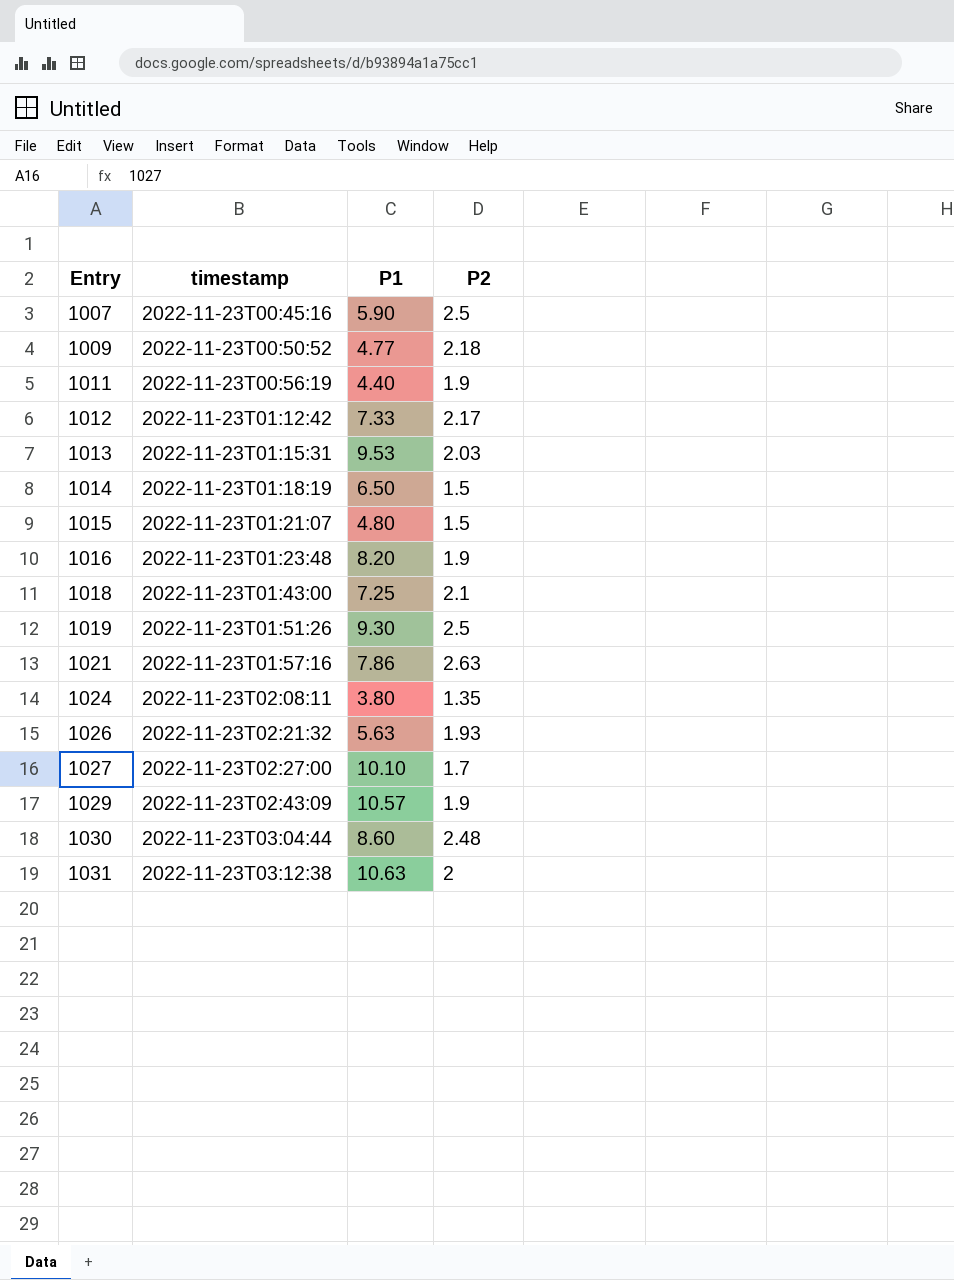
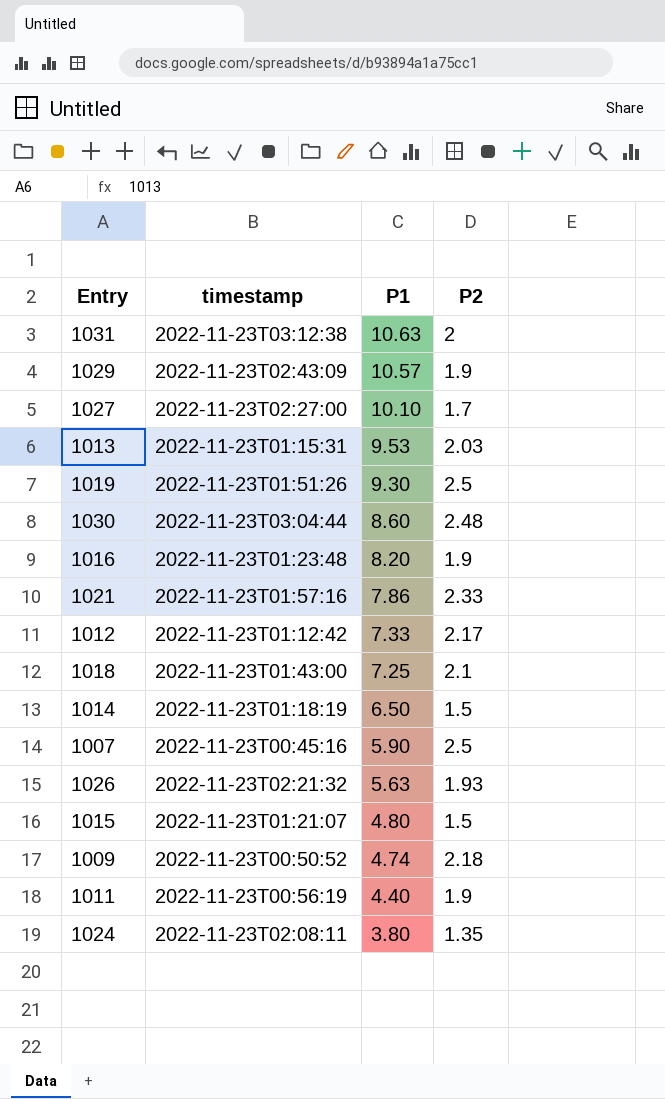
row order: Entry ascending -> P1 descending
1021 | P2: 2.63 -> 2.33
1009 | P1: 4.77 -> 4.74

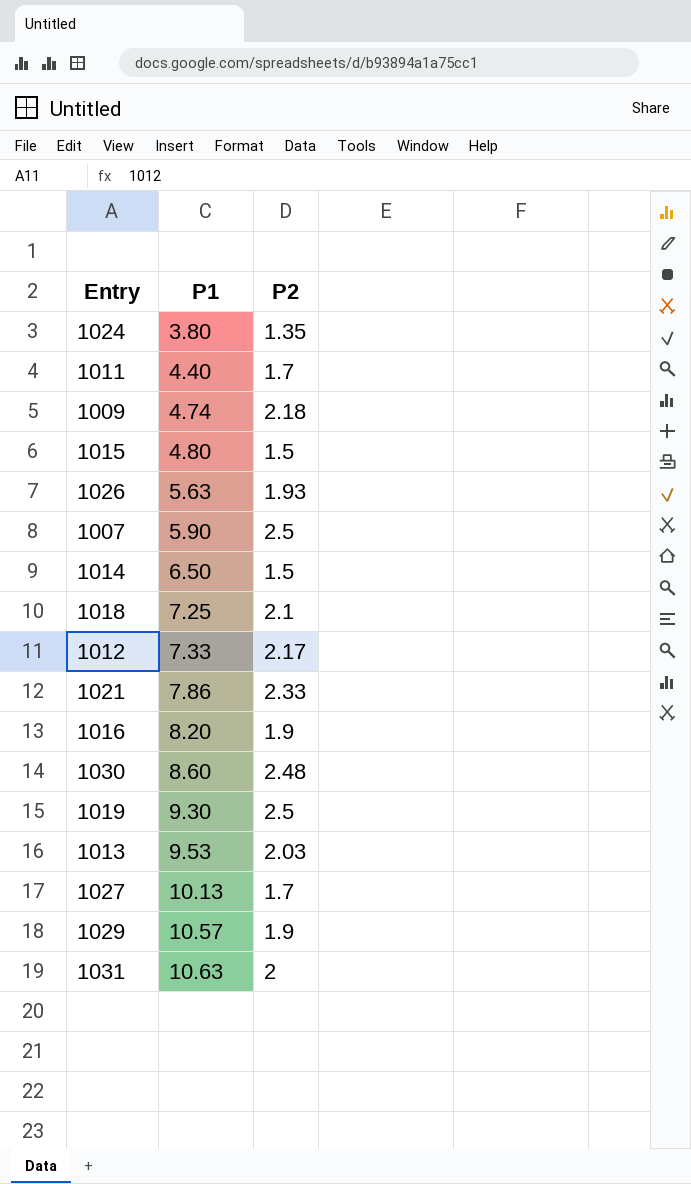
row order: P1 descending -> P1 ascending
column timestamp | position: 2 -> none
1011 | P2: 1.9 -> 1.7
1027 | P1: 10.10 -> 10.13

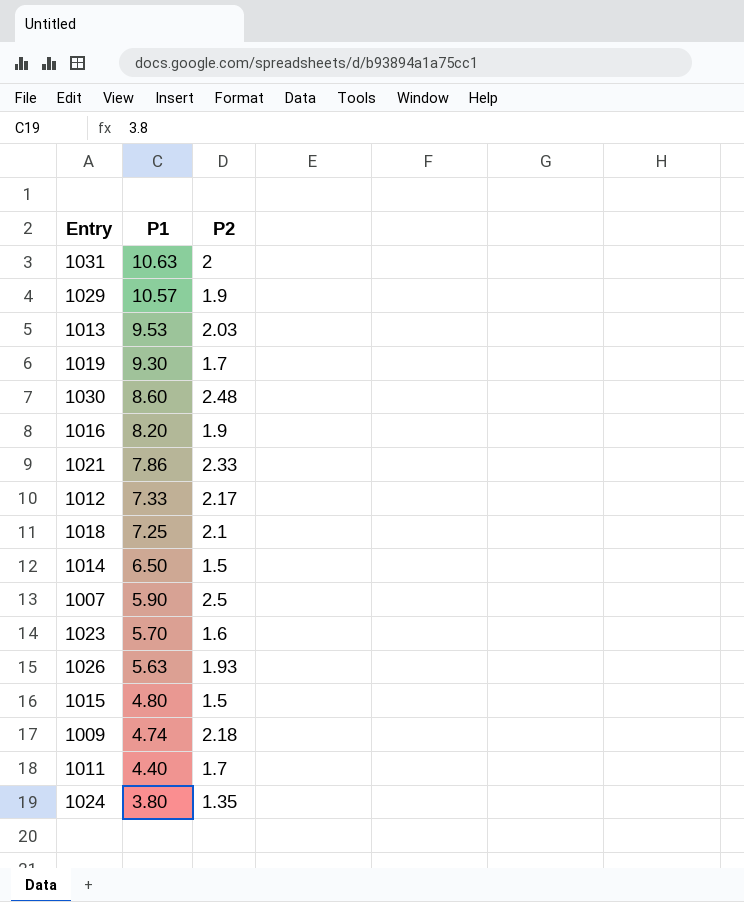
row order: P1 ascending -> P1 descending
row 1027: 10.13 | 1.7 -> none
1019 | P2: 2.5 -> 1.7
row 1023: none -> 5.70 | 1.6

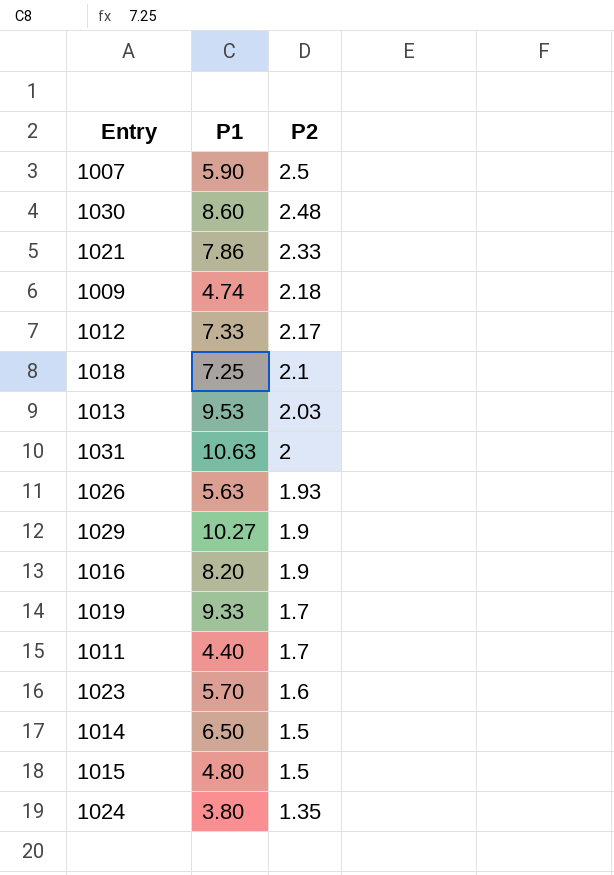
row order: P1 descending -> P2 descending
1029 | P1: 10.57 -> 10.27
1019 | P1: 9.30 -> 9.33

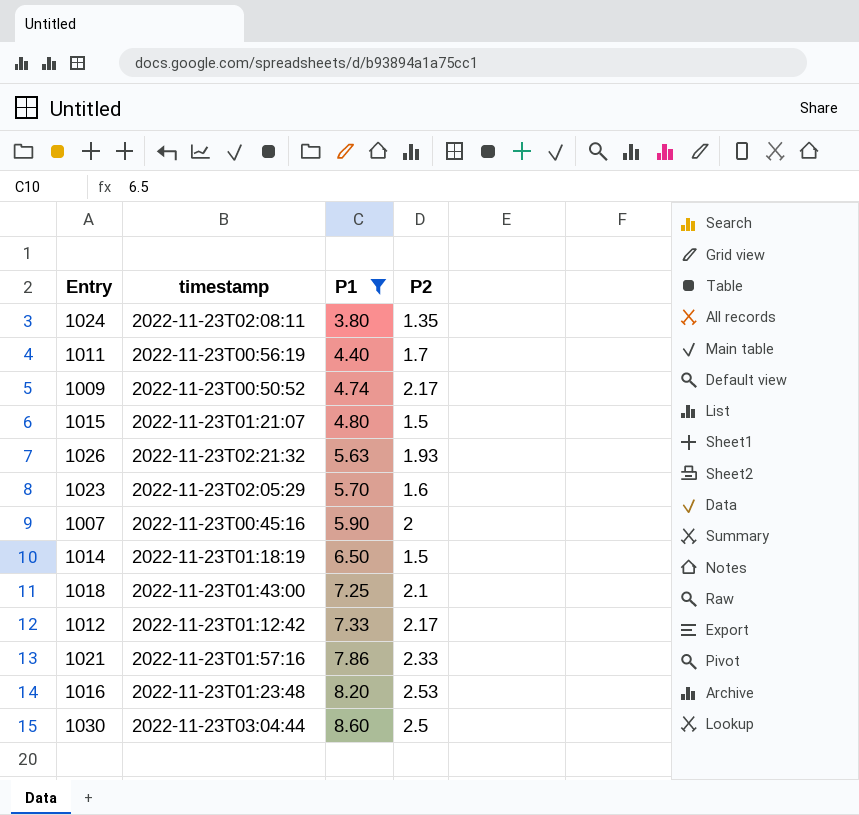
filter: none -> P1 <= 8.60
row order: P2 descending -> P1 ascending
column timestamp | position: none -> 2
1009 | P2: 2.18 -> 2.17
1007 | P2: 2.5 -> 2
1016 | P2: 1.9 -> 2.53
1030 | P2: 2.48 -> 2.5

